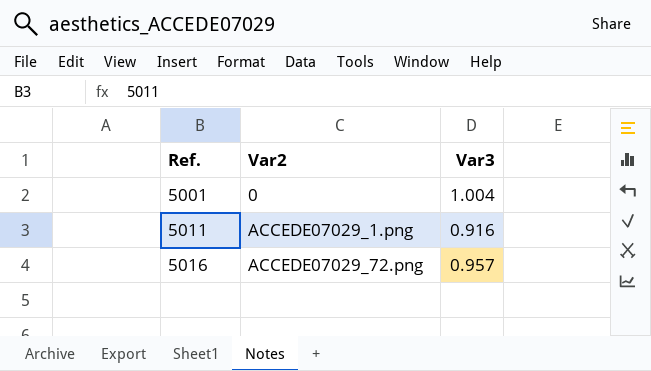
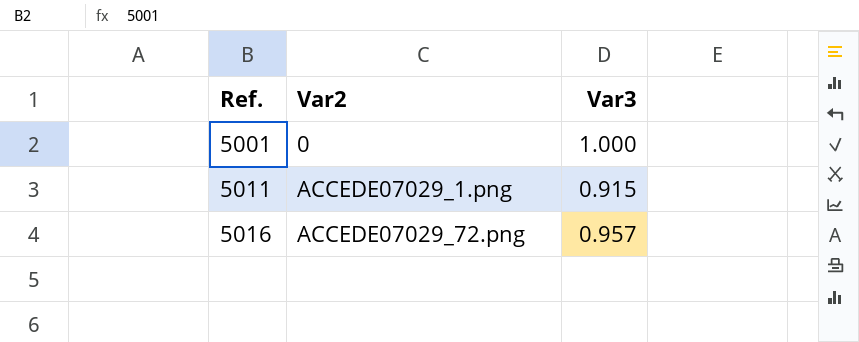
5001 | Var3: 1.004 -> 1.000
5011 | Var3: 0.916 -> 0.915

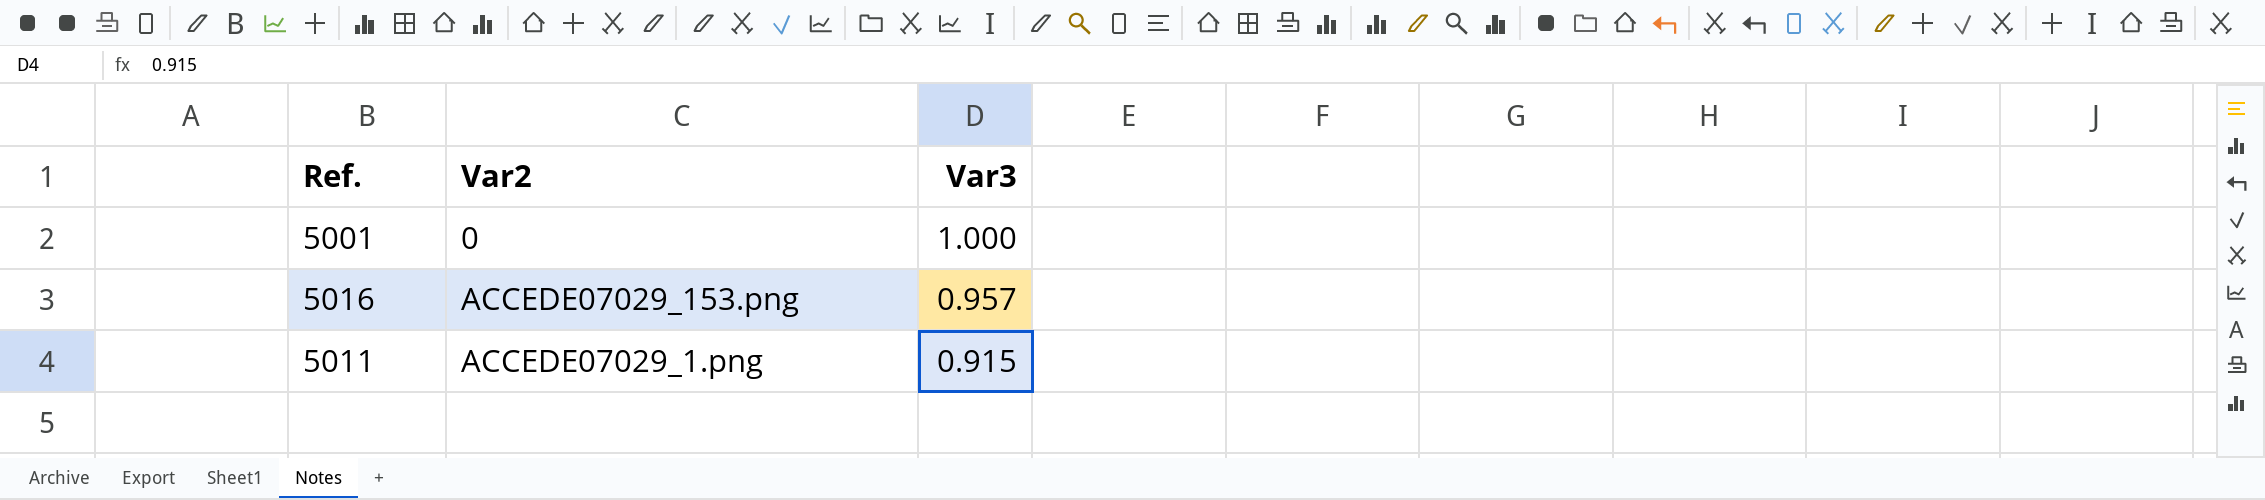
row order: Ref. ascending -> Var3 descending
5016 | Var2: ACCEDE07029_72.png -> ACCEDE07029_153.png

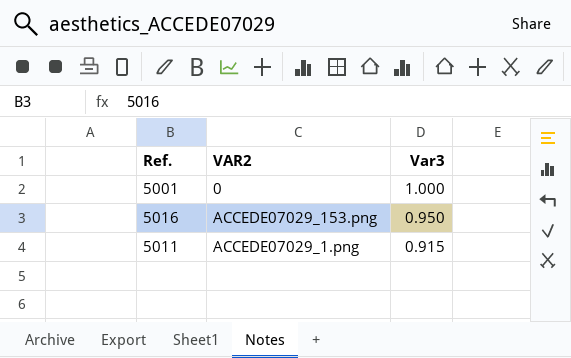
column name: Var2 -> VAR2
5016 | Var3: 0.957 -> 0.950

